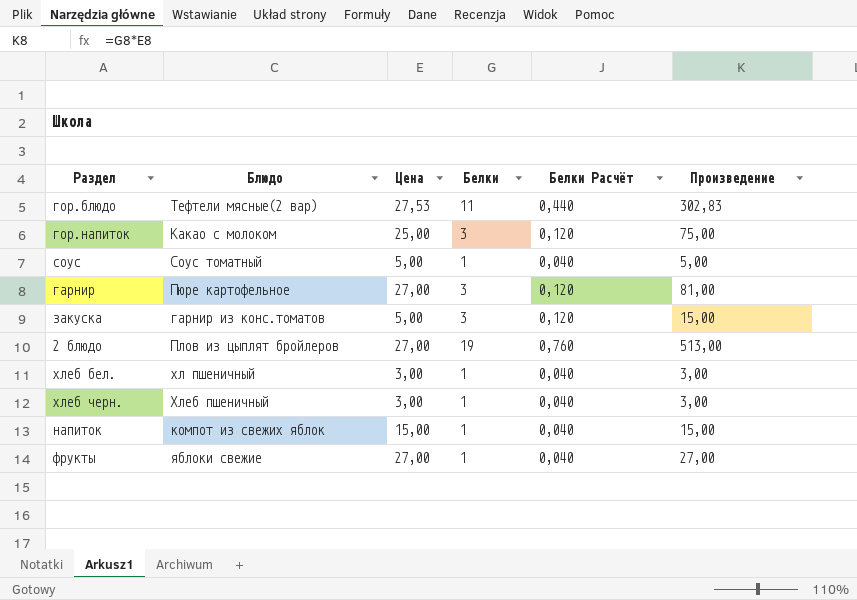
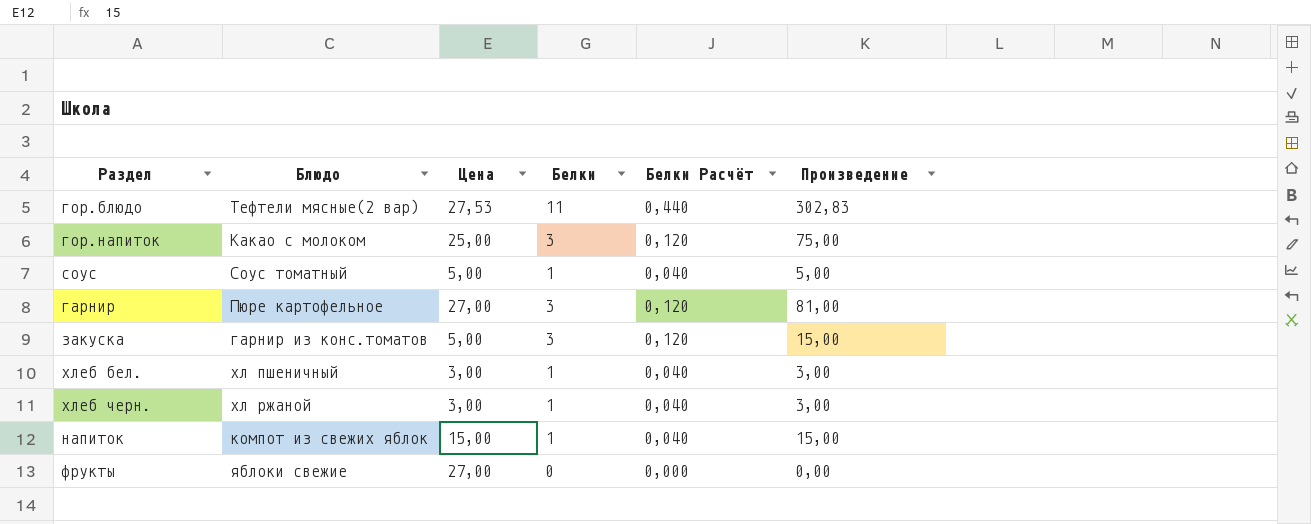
row 2 блюдо: Плов из цыплят бройлеров | 27,00 | 19 | 0,760 | 513,00 -> none
хлеб черн. | Блюдо: Хлеб пшеничный -> хл ржаной
фрукты | Белки: 1 -> 0
фрукты | Белки Расчёт: 0,040 -> 0,000
фрукты | Произведение: 27,00 -> 0,00

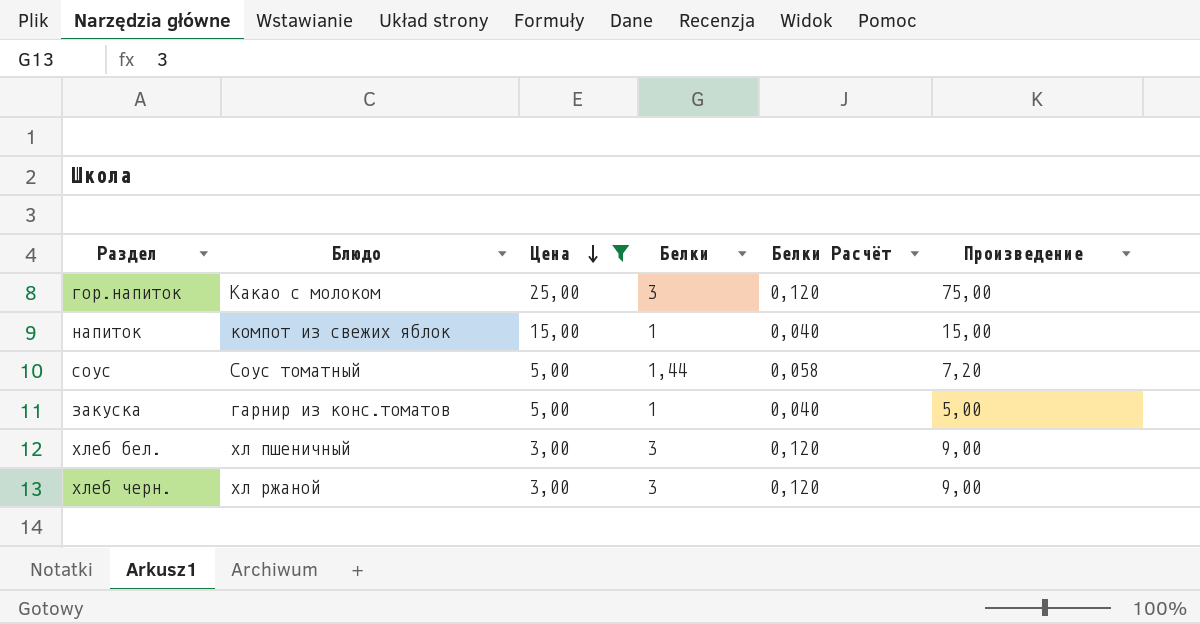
filter: none -> Цена <= 25,00
row order: none -> Цена descending
соус | Белки: 1 -> 1,44
соус | Белки Расчёт: 0,040 -> 0,058
соус | Произведение: 5,00 -> 7,20
закуска | Белки: 3 -> 1
закуска | Белки Расчёт: 0,120 -> 0,040
закуска | Произведение: 15,00 -> 5,00
хлеб бел. | Белки: 1 -> 3
хлеб бел. | Белки Расчёт: 0,040 -> 0,120
хлеб бел. | Произведение: 3,00 -> 9,00
хлеб черн. | Белки: 1 -> 3
хлеб черн. | Белки Расчёт: 0,040 -> 0,120
хлеб черн. | Произведение: 3,00 -> 9,00

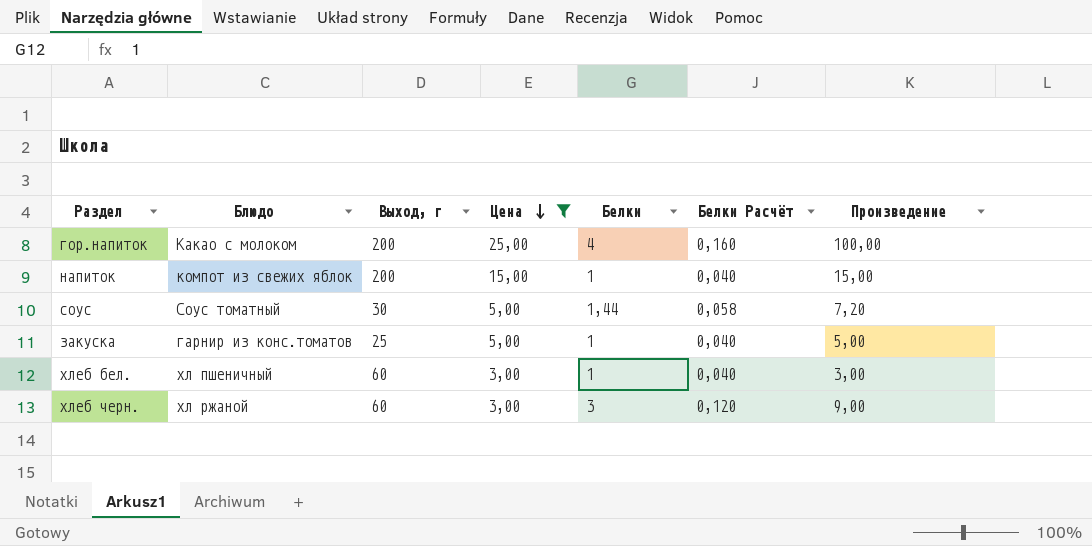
column Выход, г | position: none -> 3
гор.напиток | Белки: 3 -> 4
гор.напиток | Белки Расчёт: 0,120 -> 0,160
гор.напиток | Произведение: 75,00 -> 100,00
хлеб бел. | Белки: 3 -> 1
хлеб бел. | Белки Расчёт: 0,120 -> 0,040
хлеб бел. | Произведение: 9,00 -> 3,00

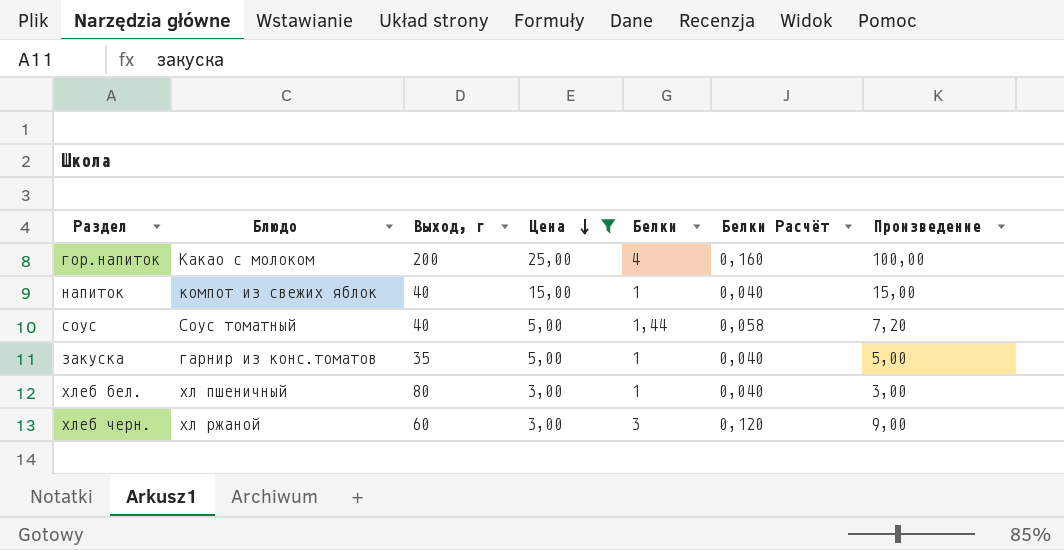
напиток | Выход, г: 200 -> 40
соус | Выход, г: 30 -> 40
закуска | Выход, г: 25 -> 35
хлеб бел. | Выход, г: 60 -> 80

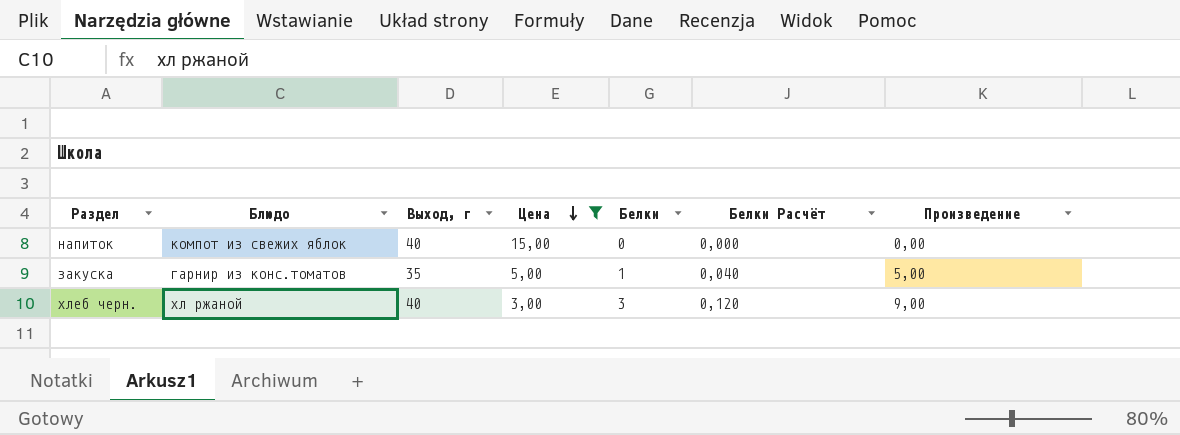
row гор.напиток: Какао с молоком | 200 | 25,00 | 4 | 0,160 | 100,00 -> none
row соус: Соус томатный | 40 | 5,00 | 1,44 | 0,058 | 7,20 -> none
row хлеб бел.: хл пшеничный | 80 | 3,00 | 1 | 0,040 | 3,00 -> none
напиток | Белки: 1 -> 0
напиток | Белки Расчёт: 0,040 -> 0,000
напиток | Произведение: 15,00 -> 0,00
хлеб черн. | Выход, г: 60 -> 40

